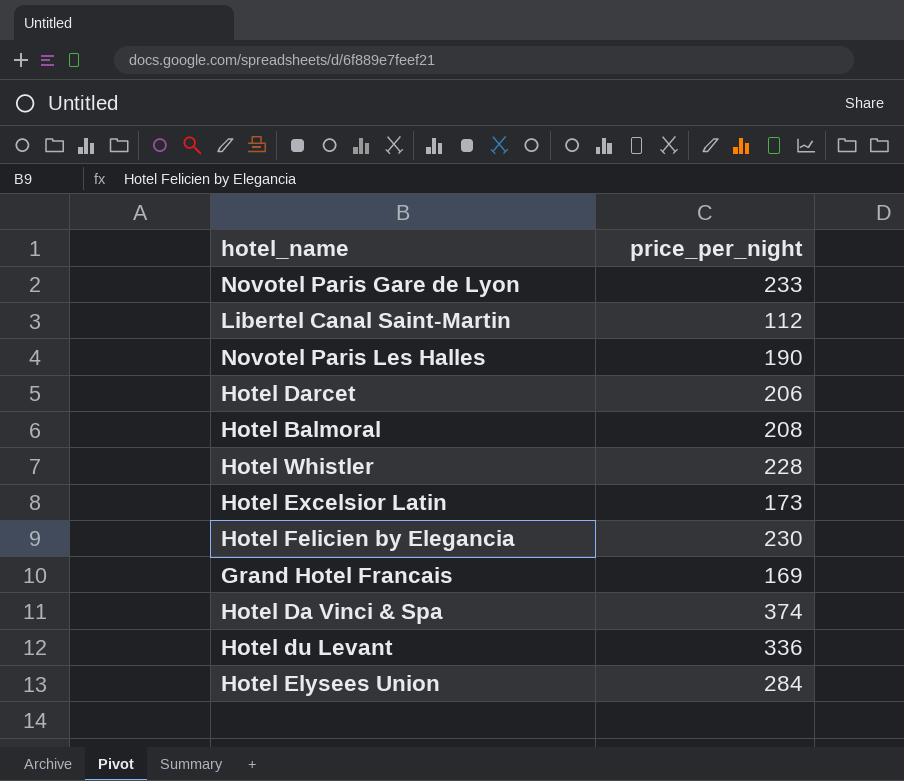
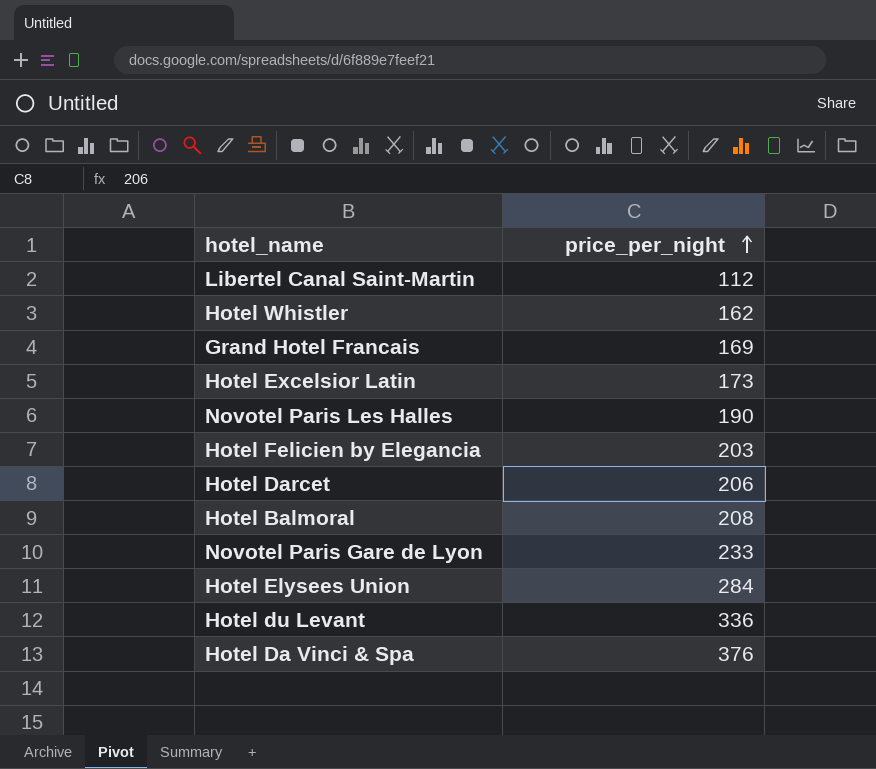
row order: none -> price_per_night ascending
Hotel Whistler | price_per_night: 228 -> 162
Hotel Felicien by Elegancia | price_per_night: 230 -> 203
Hotel Da Vinci & Spa | price_per_night: 374 -> 376

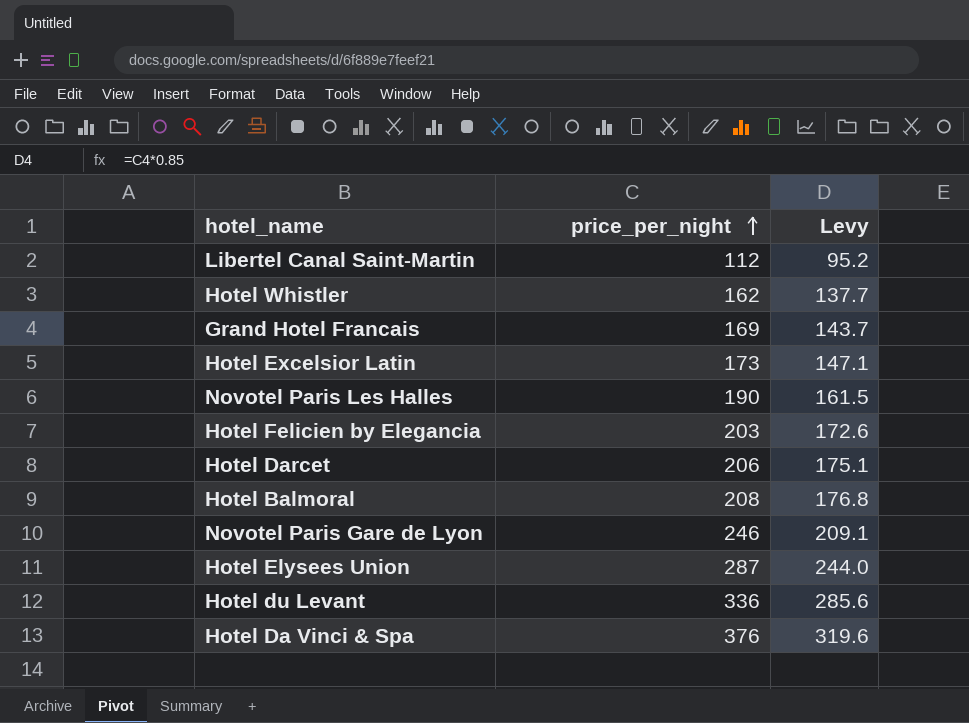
column Levy | formula: none -> [price_per_night] * 0.85
Novotel Paris Gare de Lyon | price_per_night: 233 -> 246
Hotel Elysees Union | price_per_night: 284 -> 287

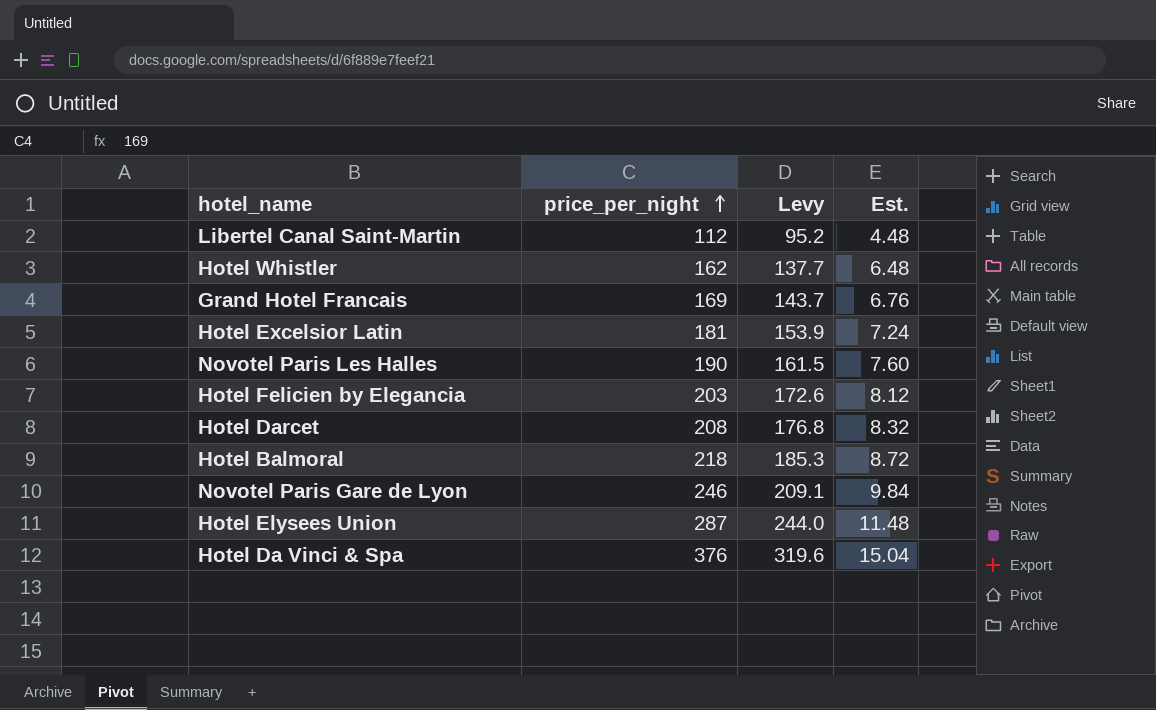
column Est. | formula: none -> [price_per_night] * 0.04
row Hotel du Levant: 336 | 285.6 -> none
Hotel Excelsior Latin | price_per_night: 173 -> 181
Hotel Excelsior Latin | Levy: 147.1 -> 153.9
Hotel Darcet | price_per_night: 206 -> 208
Hotel Darcet | Levy: 175.1 -> 176.8
Hotel Balmoral | price_per_night: 208 -> 218
Hotel Balmoral | Levy: 176.8 -> 185.3

